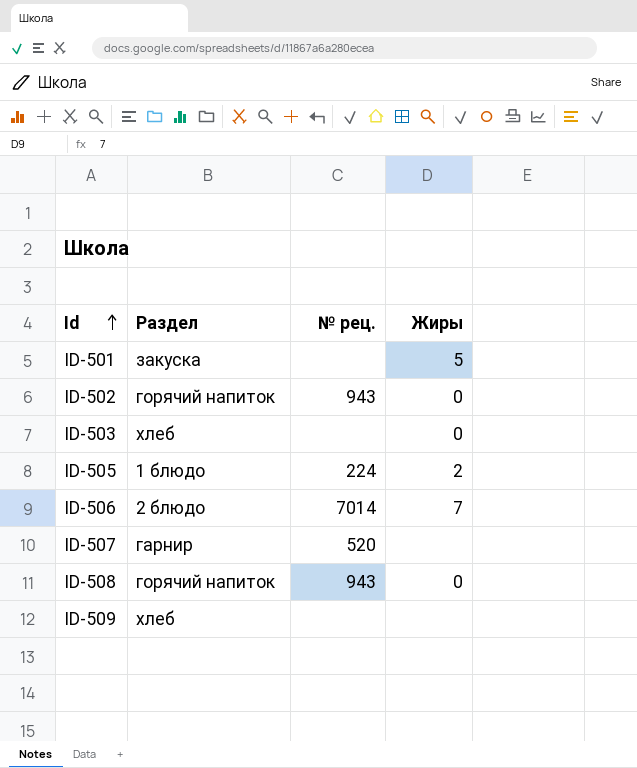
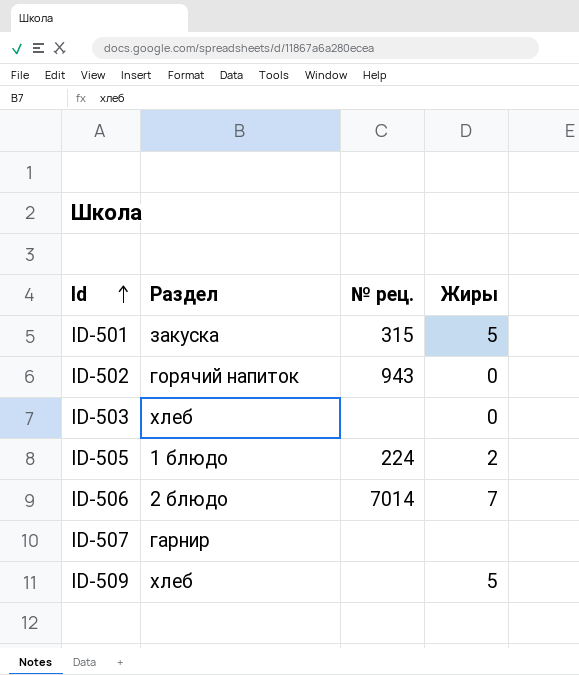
row ID-508: горячий напиток | 943 | 0 -> none
ID-501 | № рец.: none -> 315
ID-507 | № рец.: 520 -> none
ID-509 | Жиры: none -> 5

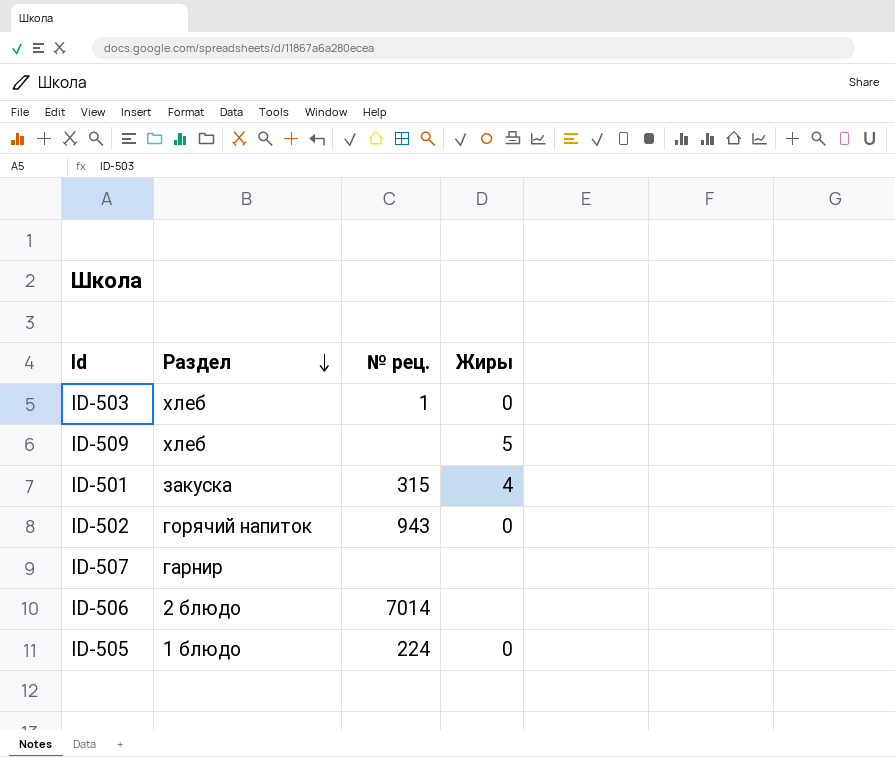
row order: Id ascending -> Раздел descending
ID-503 | № рец.: none -> 1
ID-501 | Жиры: 5 -> 4
ID-506 | Жиры: 7 -> none
ID-505 | Жиры: 2 -> 0

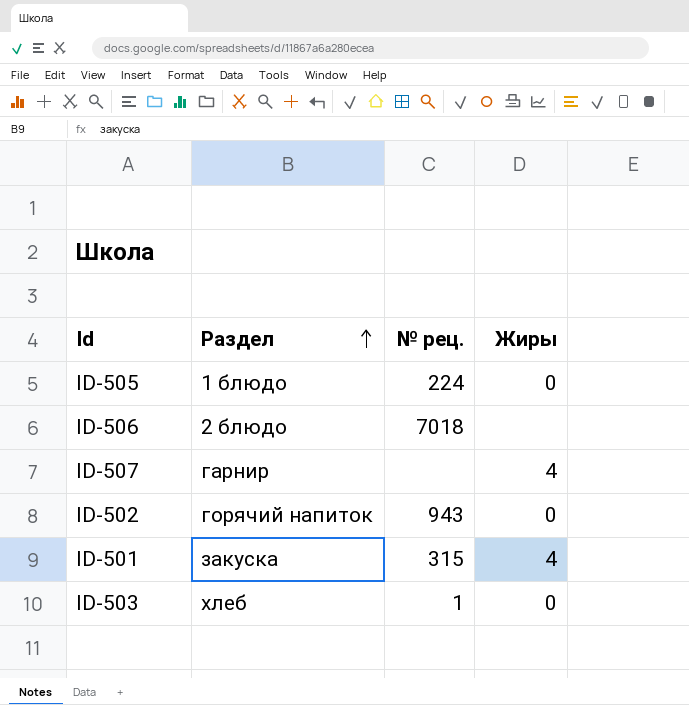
row order: Раздел descending -> Раздел ascending
row ID-509: хлеб | none | 5 -> none
ID-506 | № рец.: 7014 -> 7018
ID-507 | Жиры: none -> 4

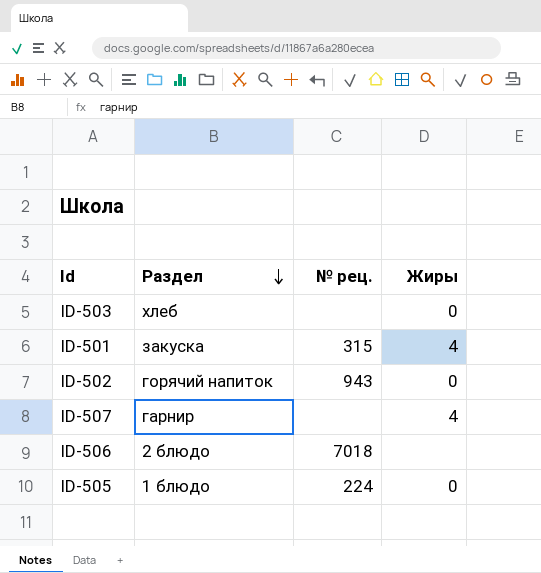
row order: Раздел ascending -> Раздел descending
ID-503 | № рец.: 1 -> none

